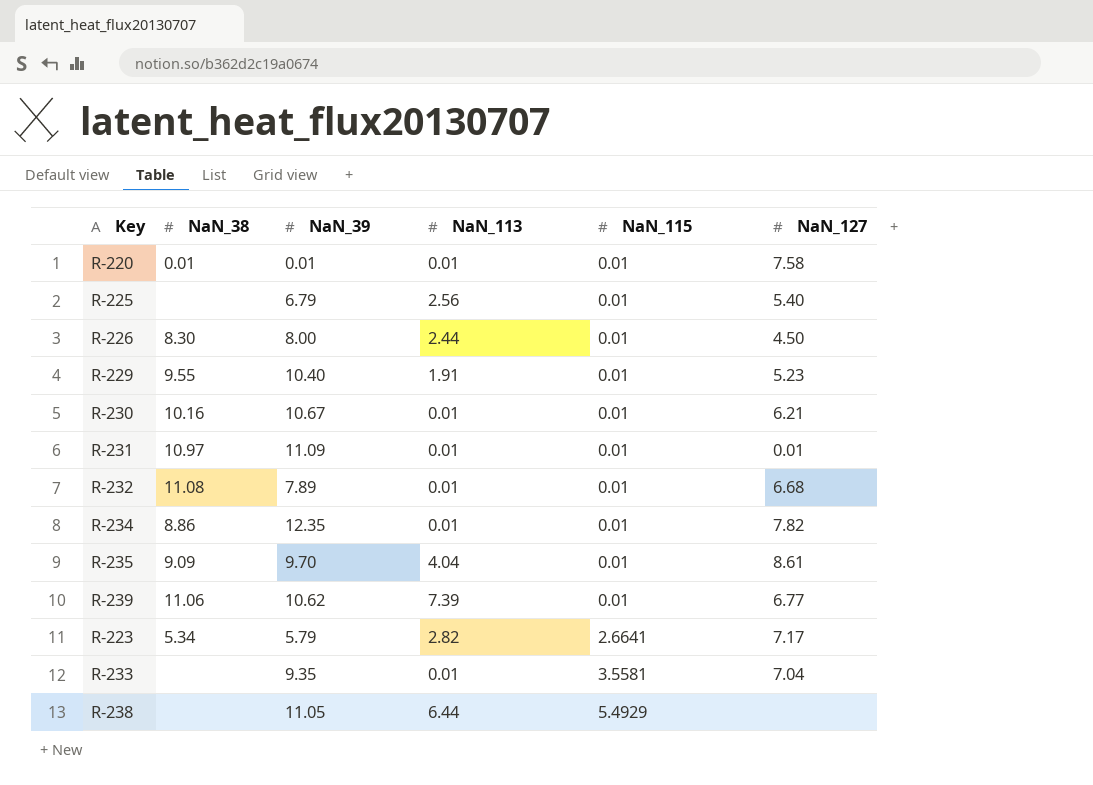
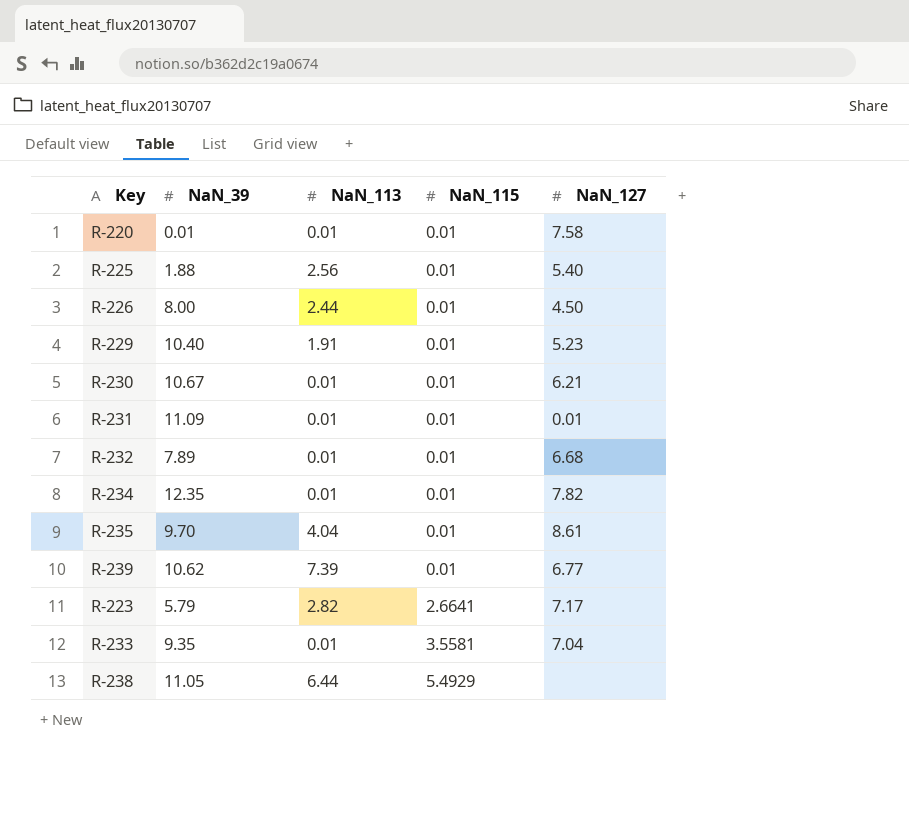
column NaN_38 | position: 2 -> none
R-225 | NaN_39: 6.79 -> 1.88

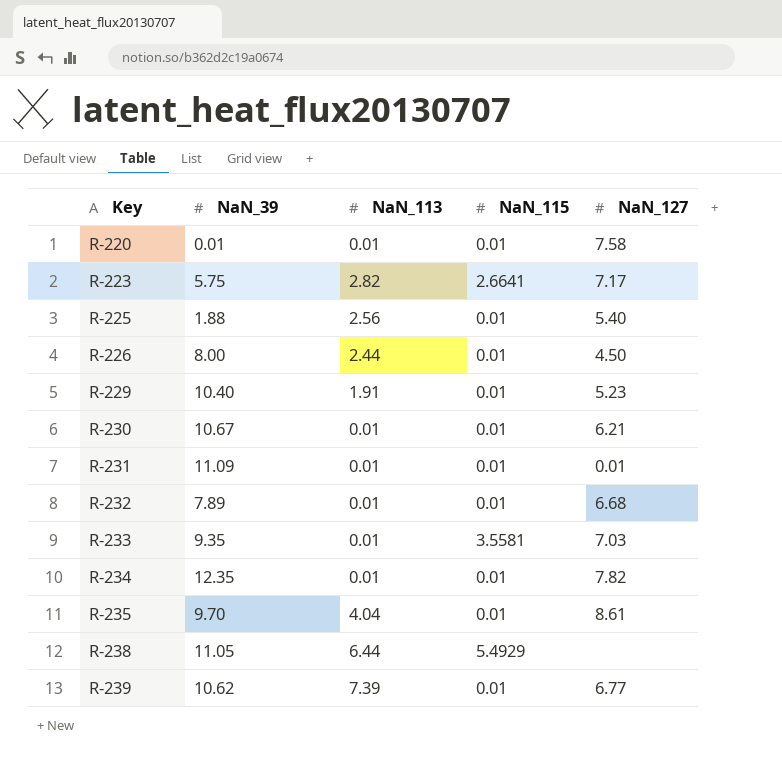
row order: NaN_115 ascending -> Key ascending
R-223 | NaN_39: 5.79 -> 5.75
R-233 | NaN_127: 7.04 -> 7.03

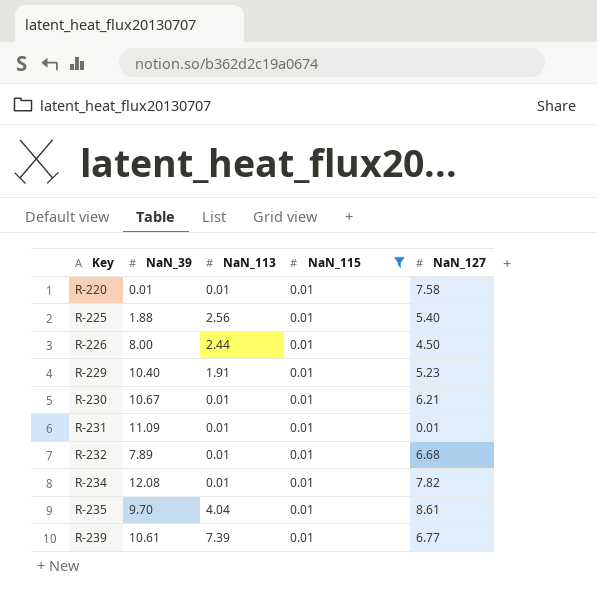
filter: none -> NaN_115 = 0.01
R-234 | NaN_39: 12.35 -> 12.08
R-239 | NaN_39: 10.62 -> 10.61

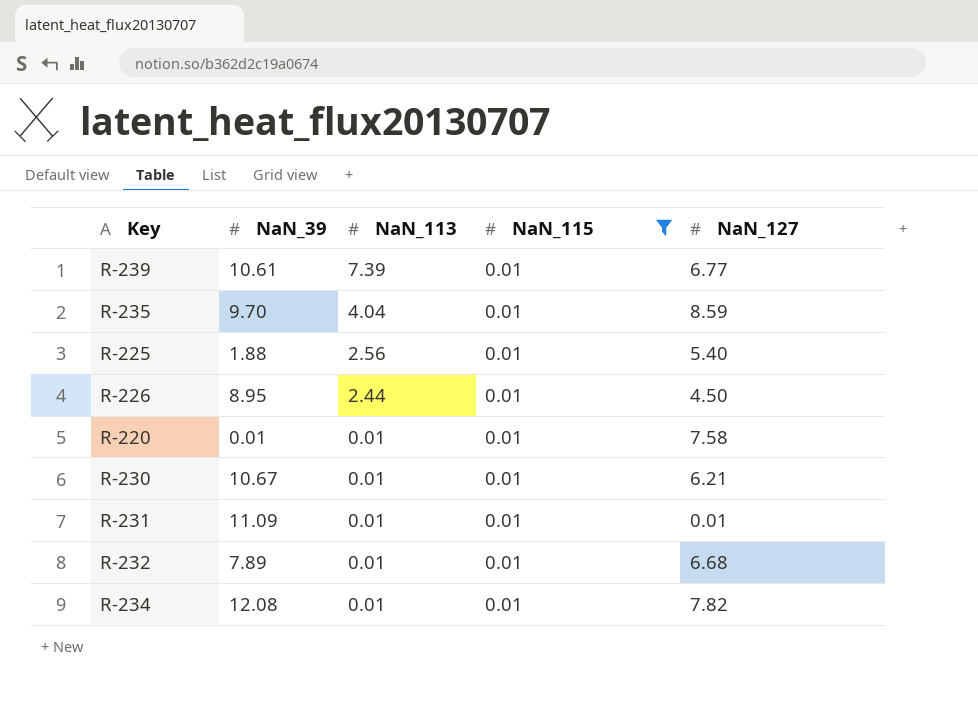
row order: Key ascending -> NaN_113 descending
row R-229: 10.40 | 1.91 | 0.01 | 5.23 -> none
R-235 | NaN_127: 8.61 -> 8.59
R-226 | NaN_39: 8.00 -> 8.95

